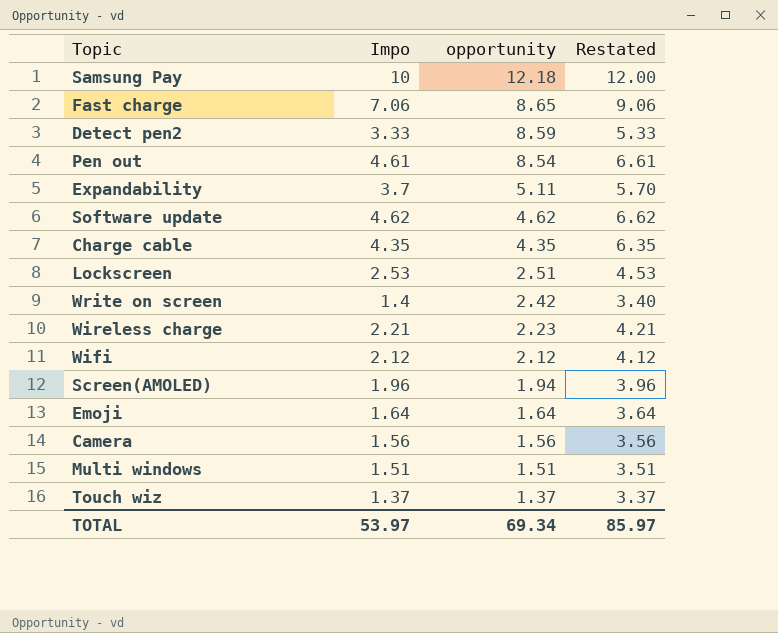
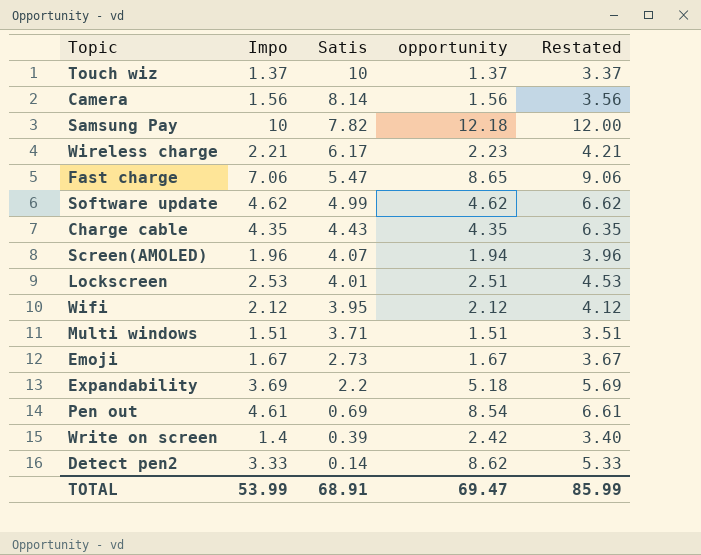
row order: opportunity descending -> Satis descending
column Satis | position: none -> 3
Emoji | Impo: 1.64 -> 1.67
Emoji | opportunity: 1.64 -> 1.67
Emoji | Restated: 3.64 -> 3.67
Expandability | Impo: 3.7 -> 3.69
Expandability | opportunity: 5.11 -> 5.18
Expandability | Restated: 5.70 -> 5.69
Detect pen2 | opportunity: 8.59 -> 8.62
TOTAL | Impo: 53.97 -> 53.99
TOTAL | opportunity: 69.34 -> 69.47
TOTAL | Restated: 85.97 -> 85.99

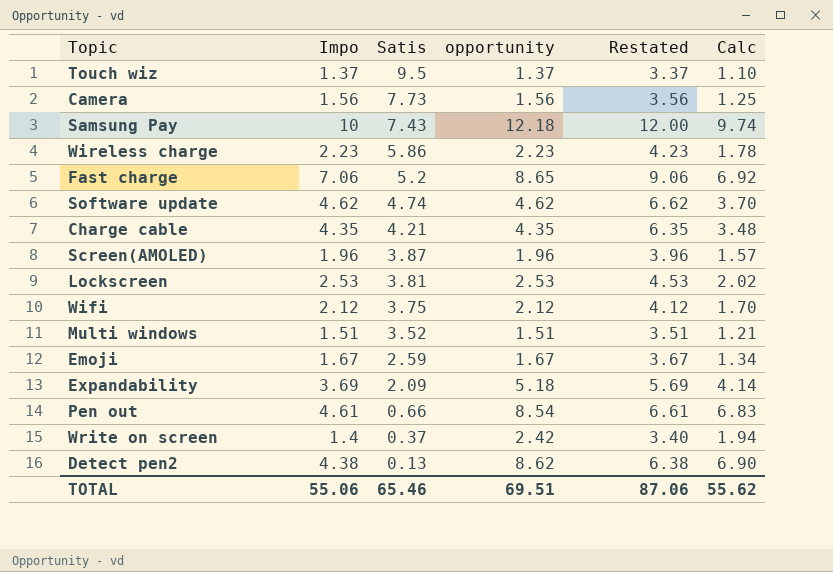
column Calc | formula: none -> [opportunity] * 0.8
Touch wiz | Satis: 10 -> 9.5
Camera | Satis: 8.14 -> 7.73
Samsung Pay | Satis: 7.82 -> 7.43
Wireless charge | Impo: 2.21 -> 2.23
Wireless charge | Satis: 6.17 -> 5.86
Wireless charge | Restated: 4.21 -> 4.23
Fast charge | Satis: 5.47 -> 5.2
Software update | Satis: 4.99 -> 4.74
Charge cable | Satis: 4.43 -> 4.21
Screen(AMOLED) | Satis: 4.07 -> 3.87
Screen(AMOLED) | opportunity: 1.94 -> 1.96
Lockscreen | Satis: 4.01 -> 3.81
Lockscreen | opportunity: 2.51 -> 2.53
Wifi | Satis: 3.95 -> 3.75
Multi windows | Satis: 3.71 -> 3.52
Emoji | Satis: 2.73 -> 2.59
Expandability | Satis: 2.2 -> 2.09
Pen out | Satis: 0.69 -> 0.66
Write on screen | Satis: 0.39 -> 0.37
Detect pen2 | Impo: 3.33 -> 4.38
Detect pen2 | Satis: 0.14 -> 0.13
Detect pen2 | Restated: 5.33 -> 6.38
TOTAL | Impo: 53.99 -> 55.06
TOTAL | Satis: 68.91 -> 65.46
TOTAL | opportunity: 69.47 -> 69.51
TOTAL | Restated: 85.99 -> 87.06

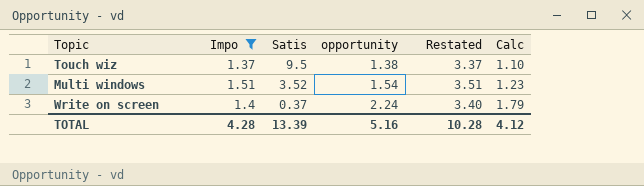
filter: none -> Impo <= 1.51
Touch wiz | opportunity: 1.37 -> 1.38
Multi windows | opportunity: 1.51 -> 1.54
Multi windows | Calc: 1.21 -> 1.23
Write on screen | opportunity: 2.42 -> 2.24
Write on screen | Calc: 1.94 -> 1.79
TOTAL | Impo: 55.06 -> 4.28
TOTAL | Satis: 65.46 -> 13.39
TOTAL | opportunity: 69.51 -> 5.16
TOTAL | Restated: 87.06 -> 10.28
TOTAL | Calc: 55.62 -> 4.12

